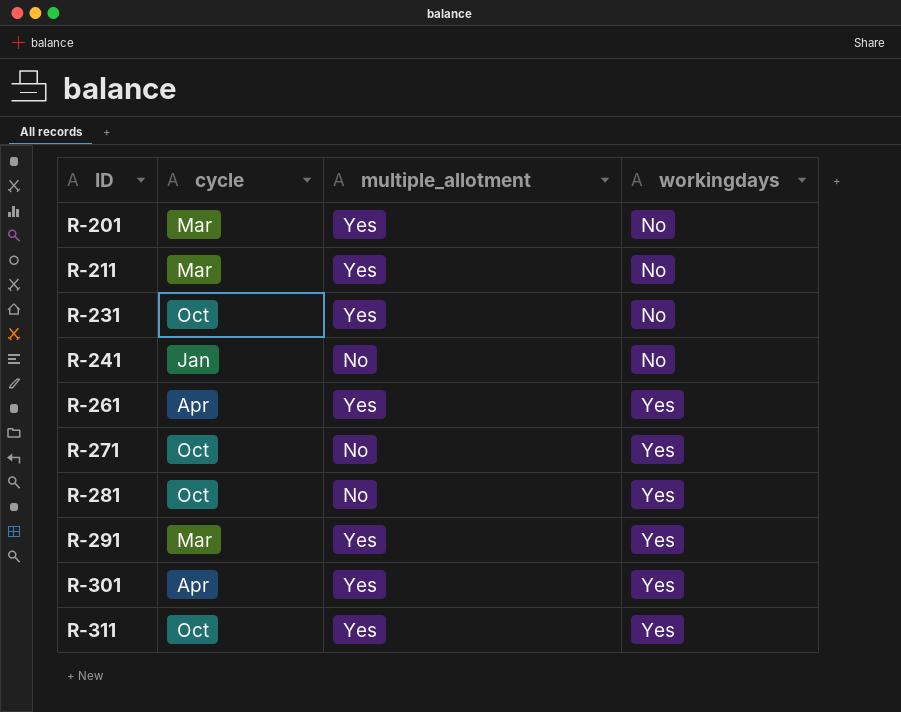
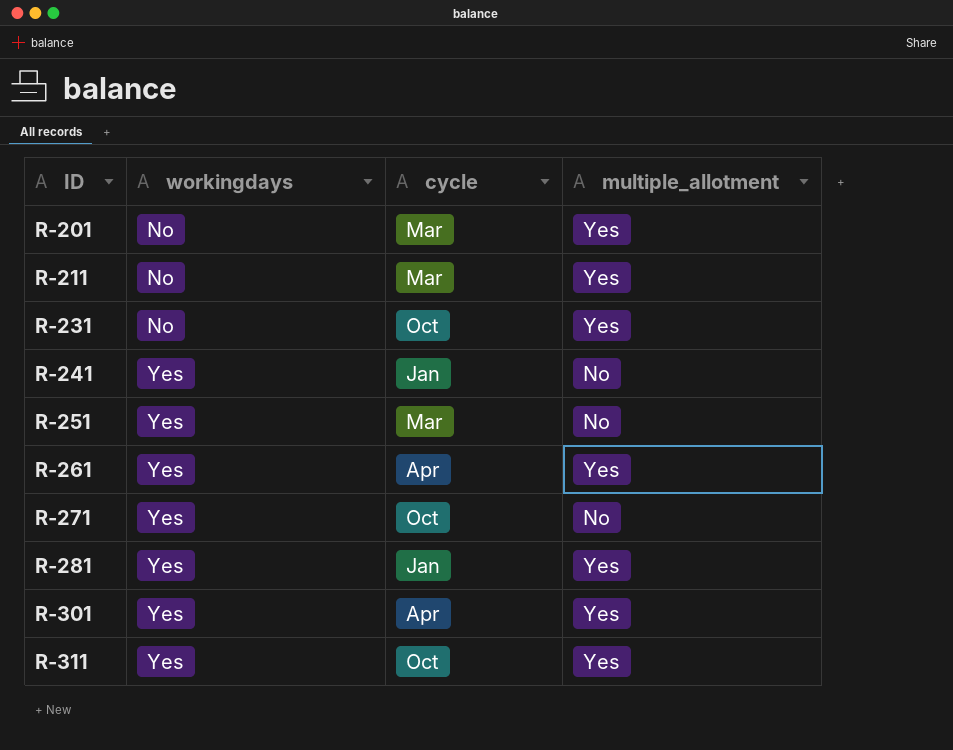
column workingdays | position: 4 -> 2
row R-291: Mar | Yes | Yes -> none
R-241 | workingdays: No -> Yes
row R-251: none -> Yes | Mar | No
R-281 | cycle: Oct -> Jan
R-281 | multiple_allotment: No -> Yes

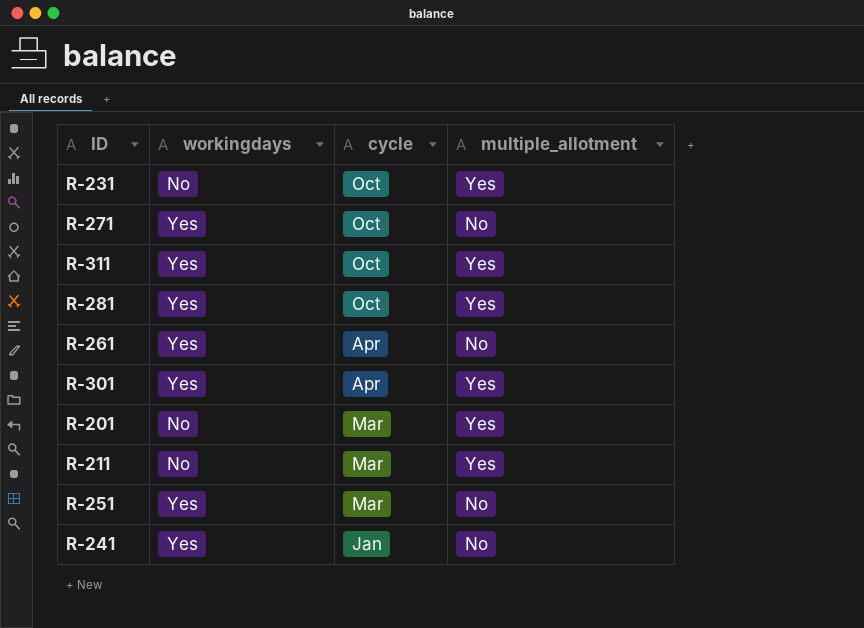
row order: ID ascending -> cycle descending
R-281 | cycle: Jan -> Oct
R-261 | multiple_allotment: Yes -> No

